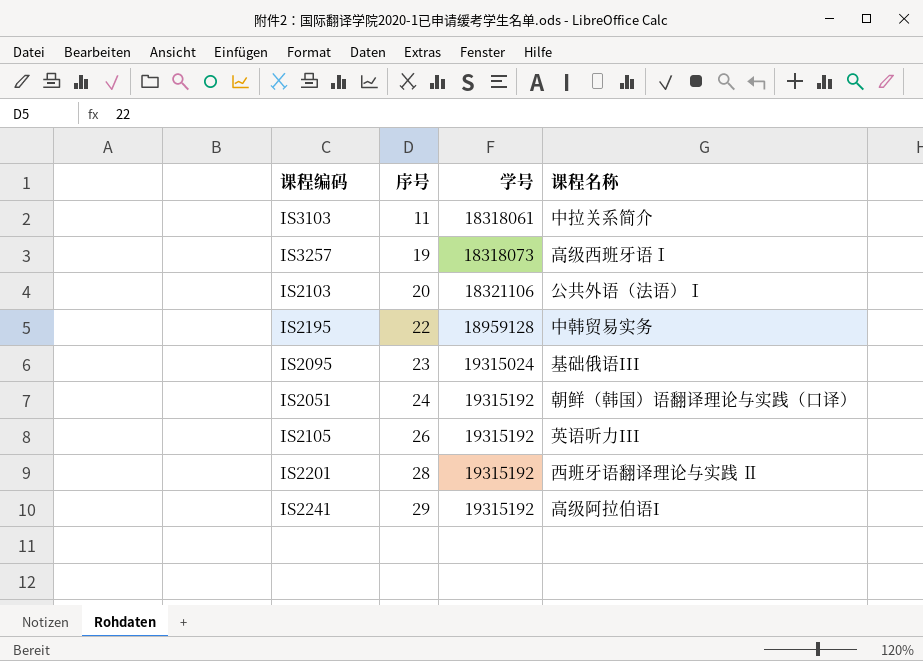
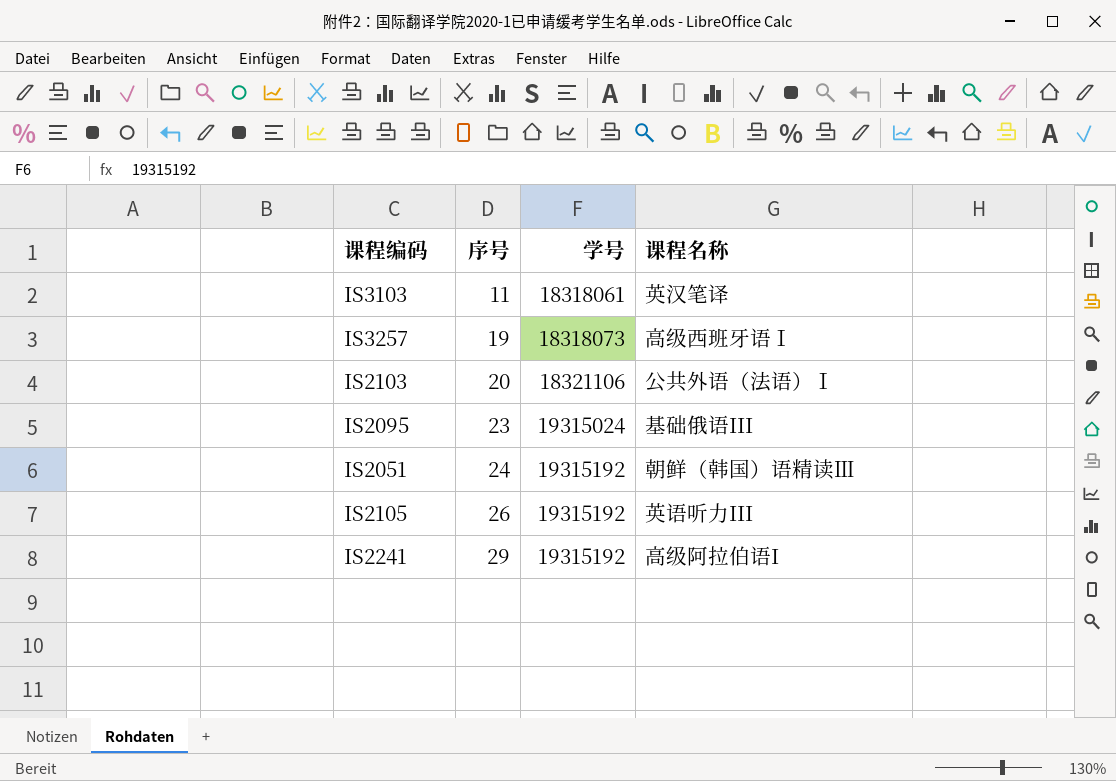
row IS2195: 22 | 18959128 | 中韩贸易实务 -> none
row IS2201: 28 | 19315192 | 西班牙语翻译理论与实践 Ⅱ -> none
IS3103 | 课程名称: 中拉关系简介 -> 英汉笔译
IS2051 | 课程名称: 朝鲜（韩国）语翻译理论与实践（口译） -> 朝鲜（韩国）语精读Ⅲ

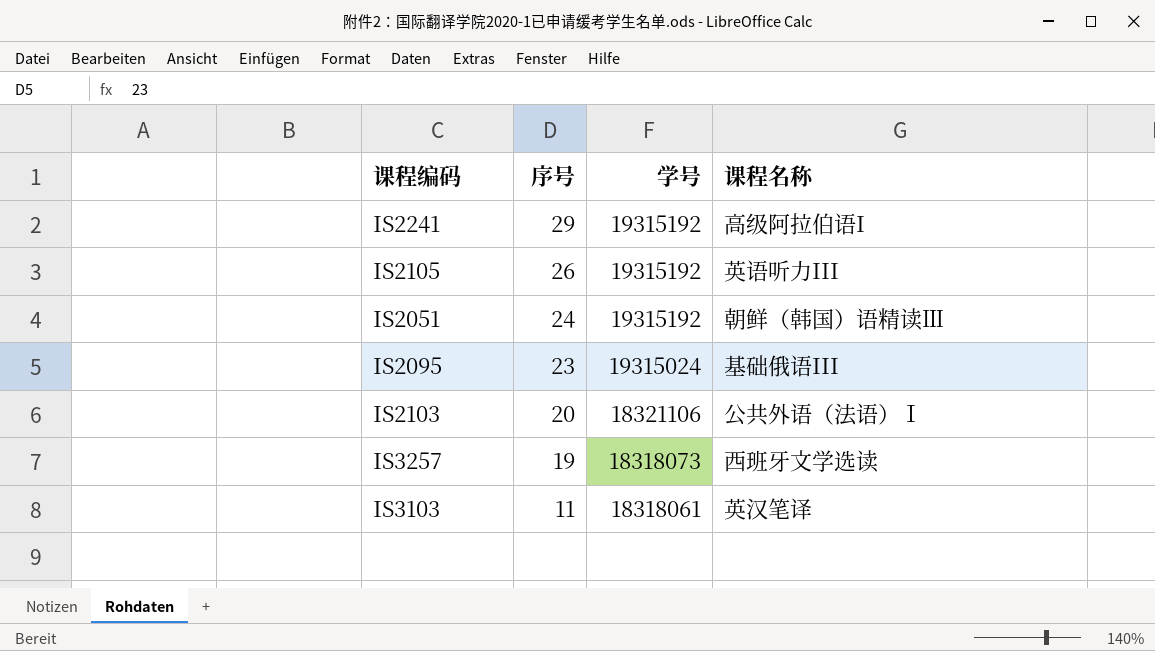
row order: 序号 ascending -> 序号 descending
IS3257 | 课程名称: 高级西班牙语Ⅰ -> 西班牙文学选读

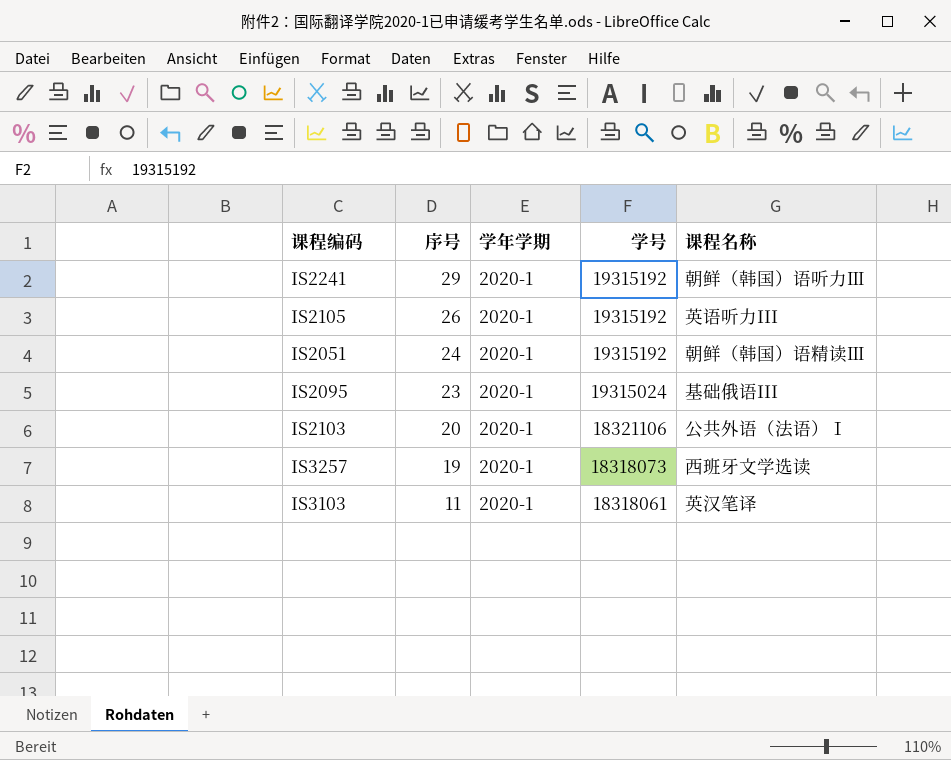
column 学年学期 | position: none -> 3
IS2241 | 课程名称: 高级阿拉伯语I -> 朝鲜（韩国）语听力Ⅲ

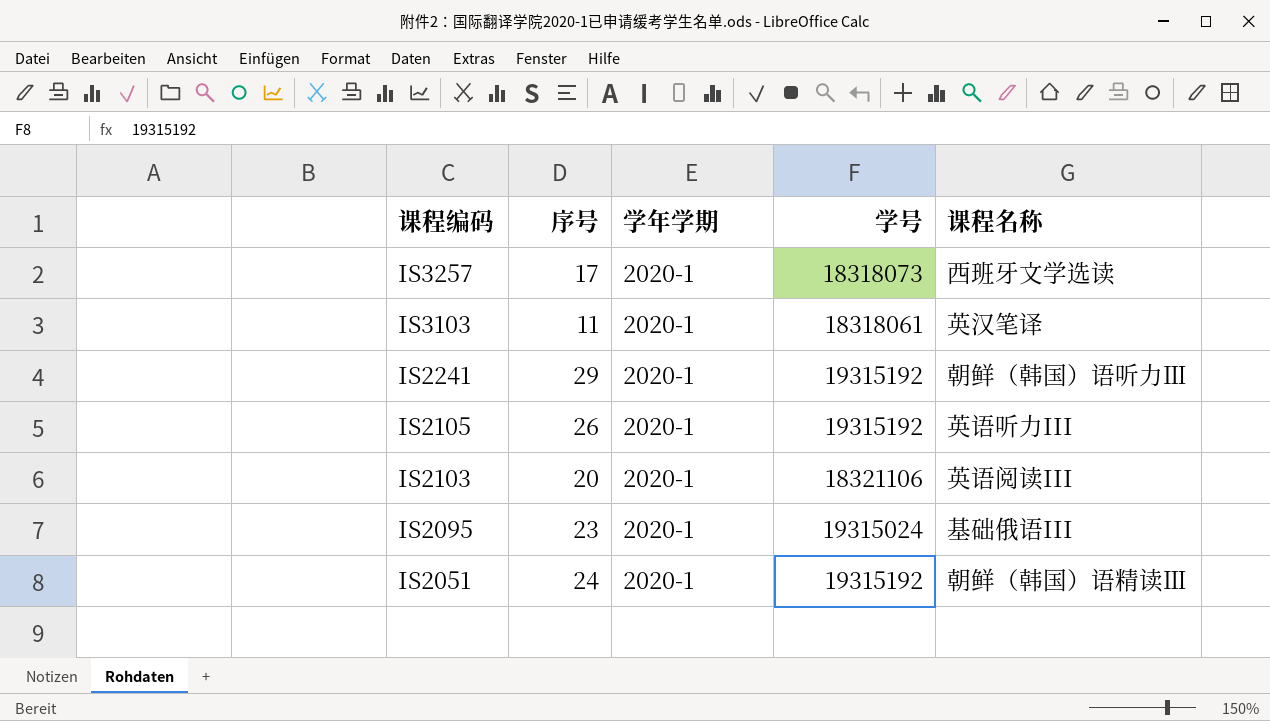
row order: 序号 descending -> 课程编码 descending
IS3257 | 序号: 19 -> 17
IS2103 | 课程名称: 公共外语（法语）Ⅰ -> 英语阅读III

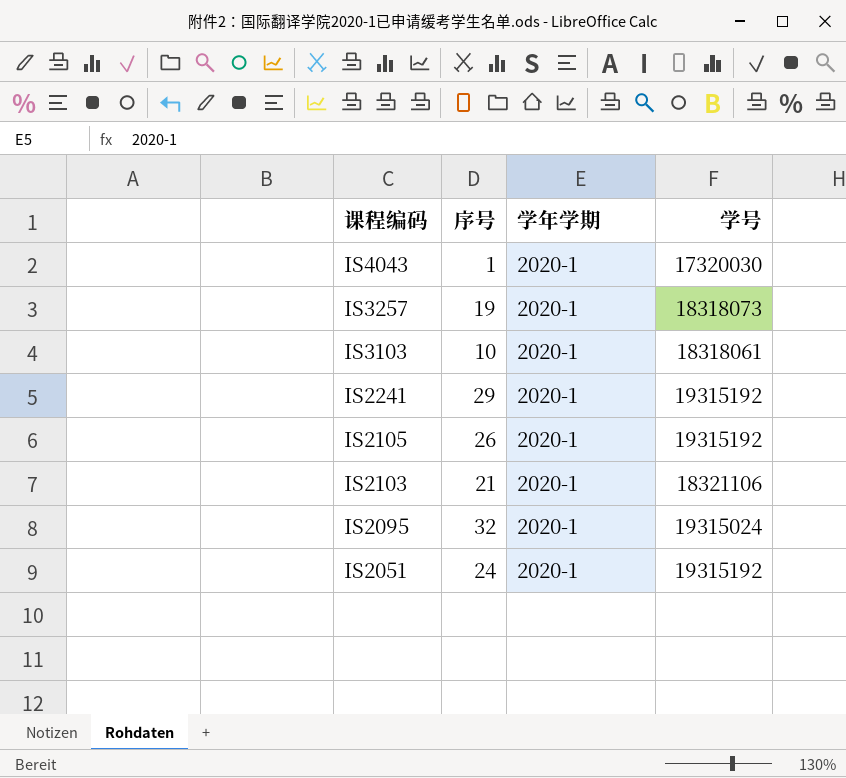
column 课程名称 | position: 5 -> none
row IS4043: none -> 1 | 2020-1 | 17320030
IS3257 | 序号: 17 -> 19
IS3103 | 序号: 11 -> 10
IS2103 | 序号: 20 -> 21
IS2095 | 序号: 23 -> 32

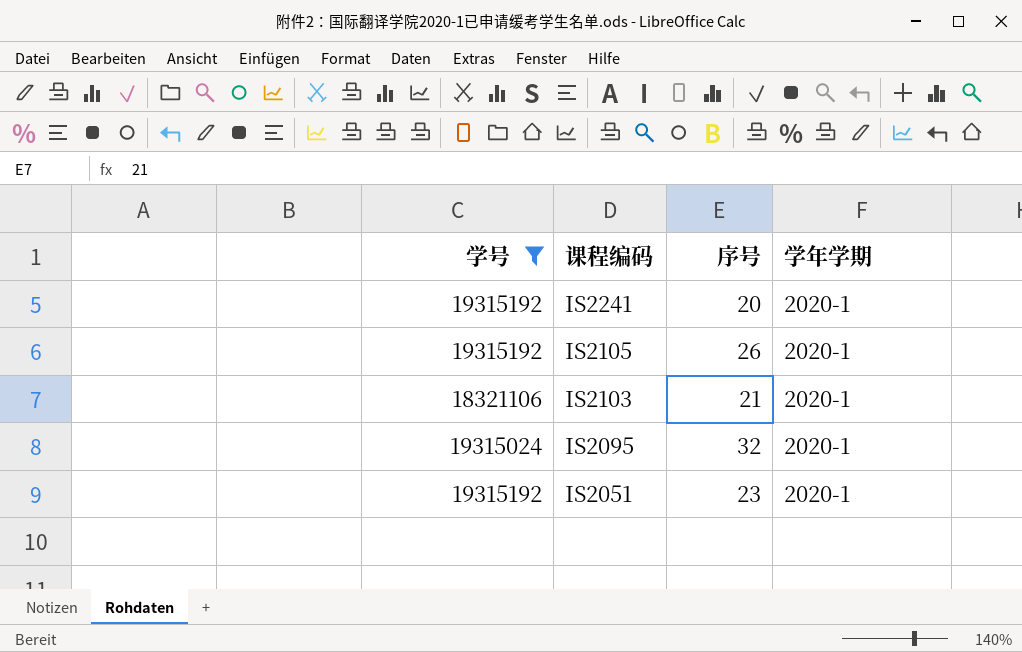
filter: none -> 学号 >= 18321106
column 学号 | position: 4 -> 1
IS2241 | 序号: 29 -> 20
IS2051 | 序号: 24 -> 23

